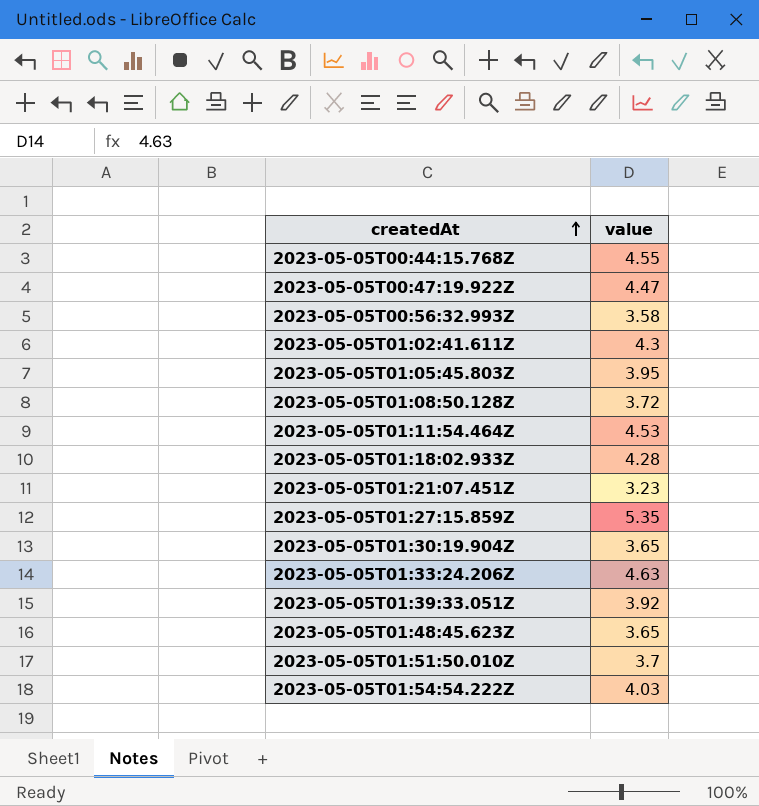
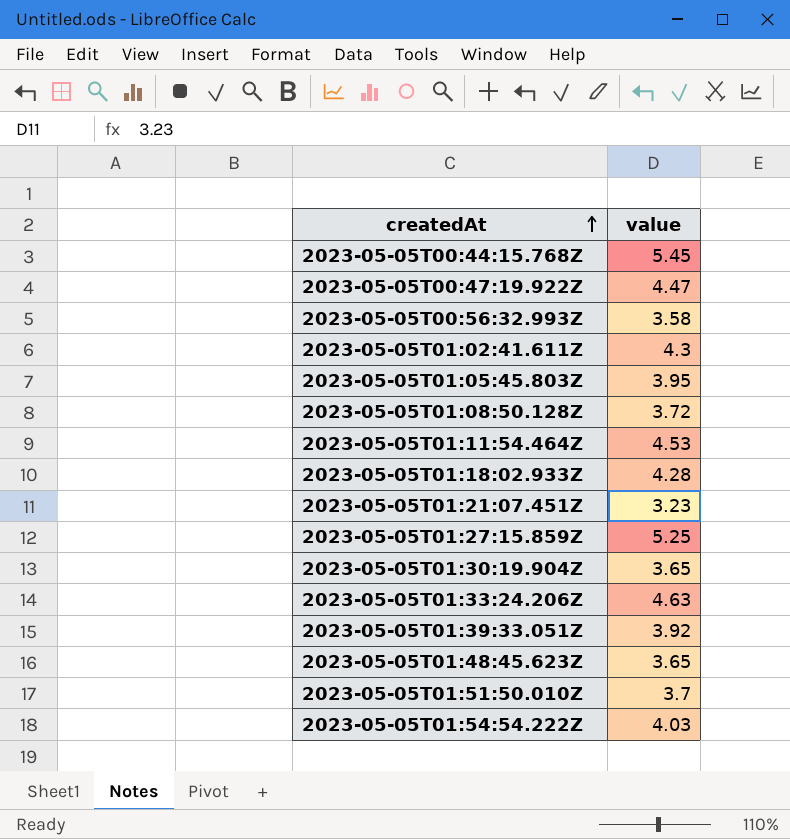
2023-05-05T00:44:15.768Z | value: 4.55 -> 5.45
2023-05-05T01:27:15.859Z | value: 5.35 -> 5.25

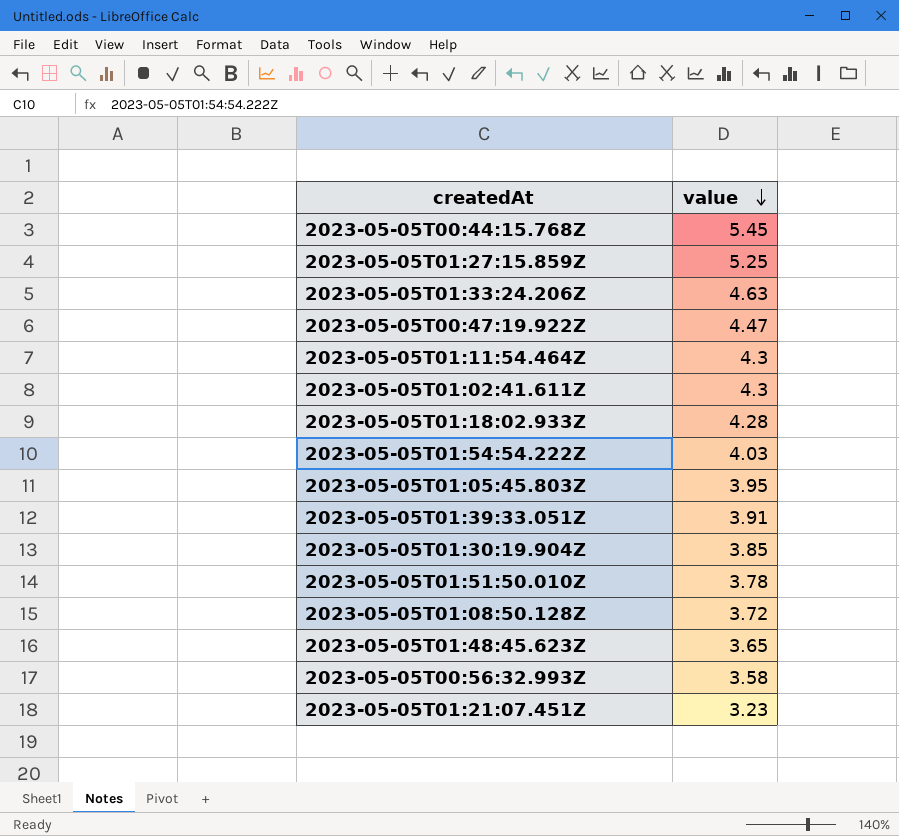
row order: createdAt ascending -> value descending
2023-05-05T01:11:54.464Z | value: 4.53 -> 4.3
2023-05-05T01:39:33.051Z | value: 3.92 -> 3.91
2023-05-05T01:30:19.904Z | value: 3.65 -> 3.85
2023-05-05T01:51:50.010Z | value: 3.7 -> 3.78

